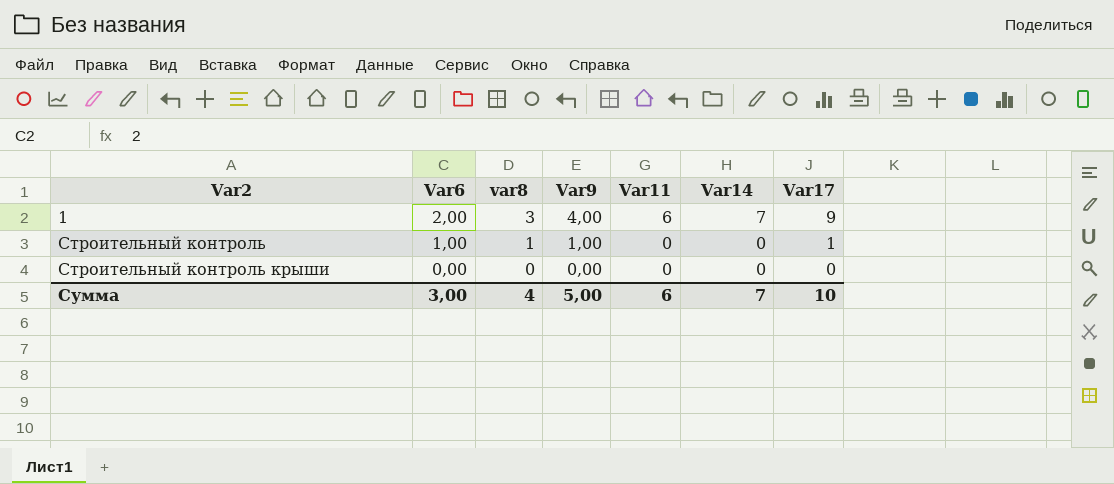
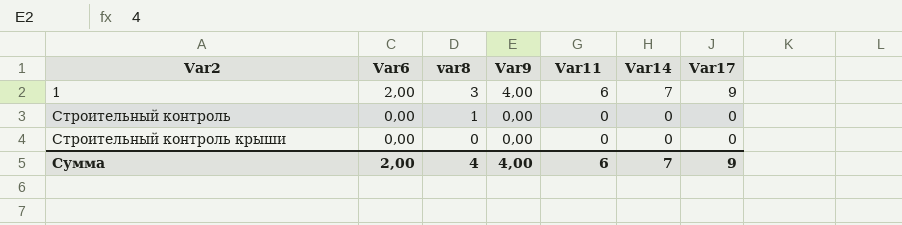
Строительный контроль | Var6: 1,00 -> 0,00
Строительный контроль | Var9: 1,00 -> 0,00
Строительный контроль | Var17: 1 -> 0
Сумма | Var6: 3,00 -> 2,00
Сумма | Var9: 5,00 -> 4,00
Сумма | Var17: 10 -> 9

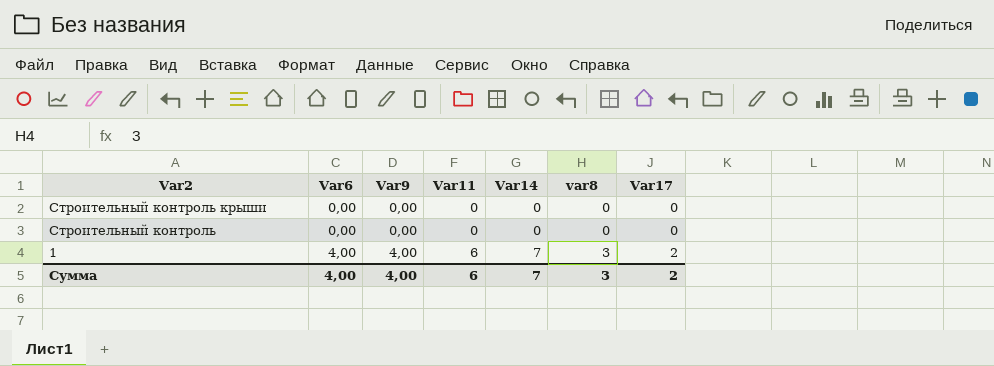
row order: Var2 ascending -> Var2 descending
column var8 | position: 3 -> 6
Строительный контроль | var8: 1 -> 0
1 | Var6: 2,00 -> 4,00
1 | Var17: 9 -> 2
Сумма | Var6: 2,00 -> 4,00
Сумма | var8: 4 -> 3
Сумма | Var17: 9 -> 2

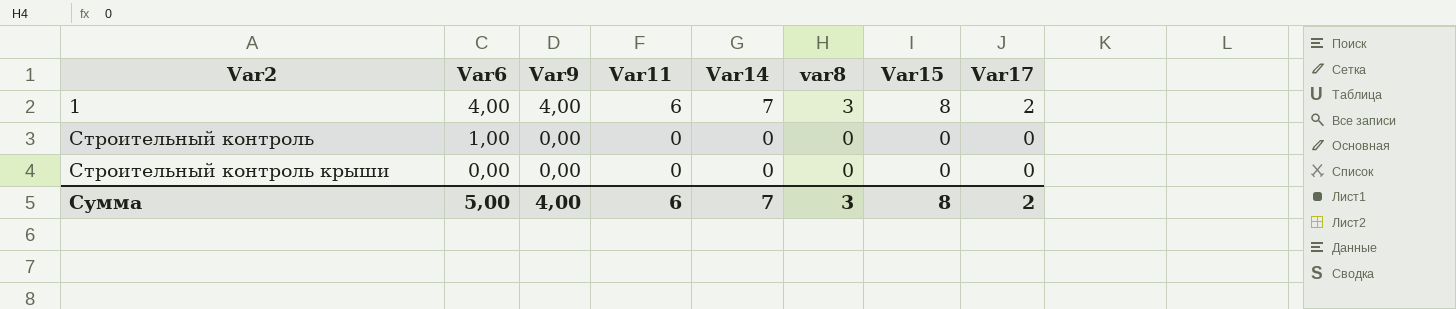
row order: Var2 descending -> Var2 ascending
column Var15 | position: none -> 7
Строительный контроль | Var6: 0,00 -> 1,00
Сумма | Var6: 4,00 -> 5,00

